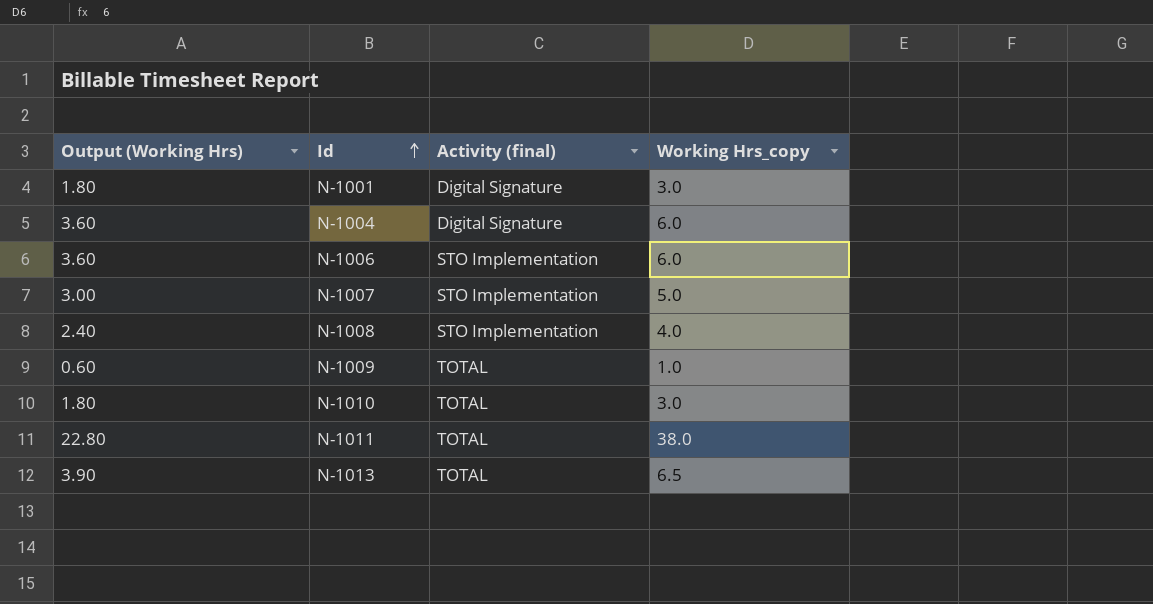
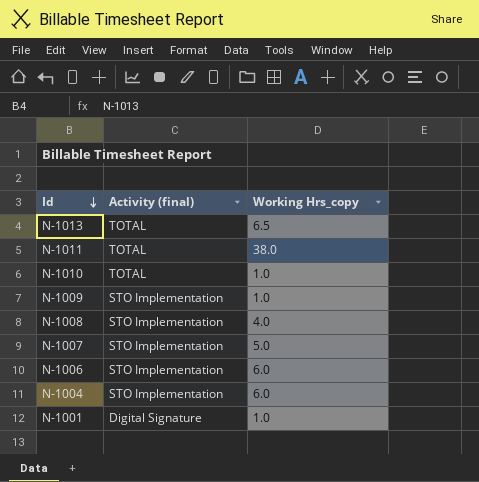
row order: Id ascending -> Id descending
column Output (Working Hrs) | formula: [Working Hrs_copy] * 0.6 -> none
N-1010 | Working Hrs_copy: 3.0 -> 1.0
N-1009 | Activity (final): TOTAL -> STO Implementation
N-1004 | Activity (final): Digital Signature -> STO Implementation
N-1001 | Working Hrs_copy: 3.0 -> 1.0

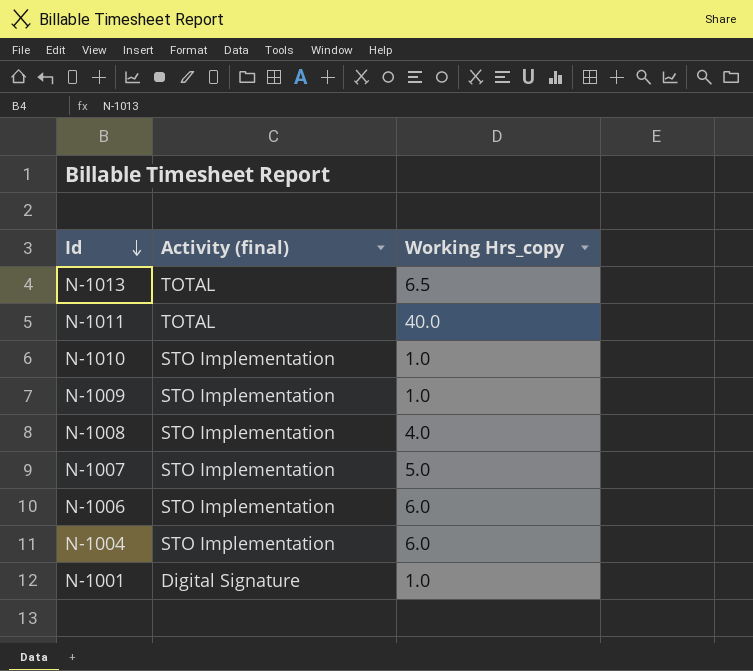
N-1011 | Working Hrs_copy: 38.0 -> 40.0
N-1010 | Activity (final): TOTAL -> STO Implementation

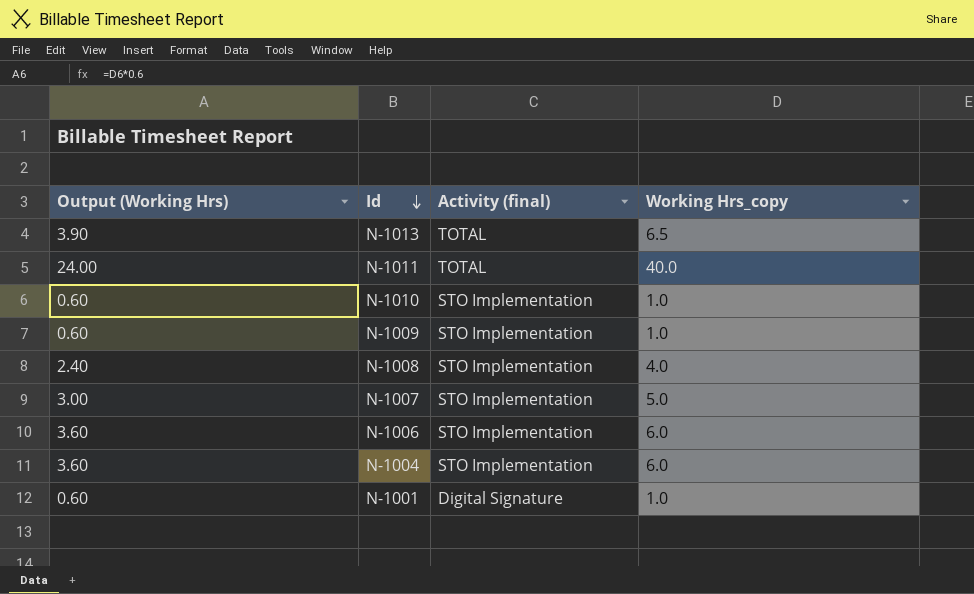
column Output (Working Hrs) | formula: none -> [Working Hrs_copy] * 0.6

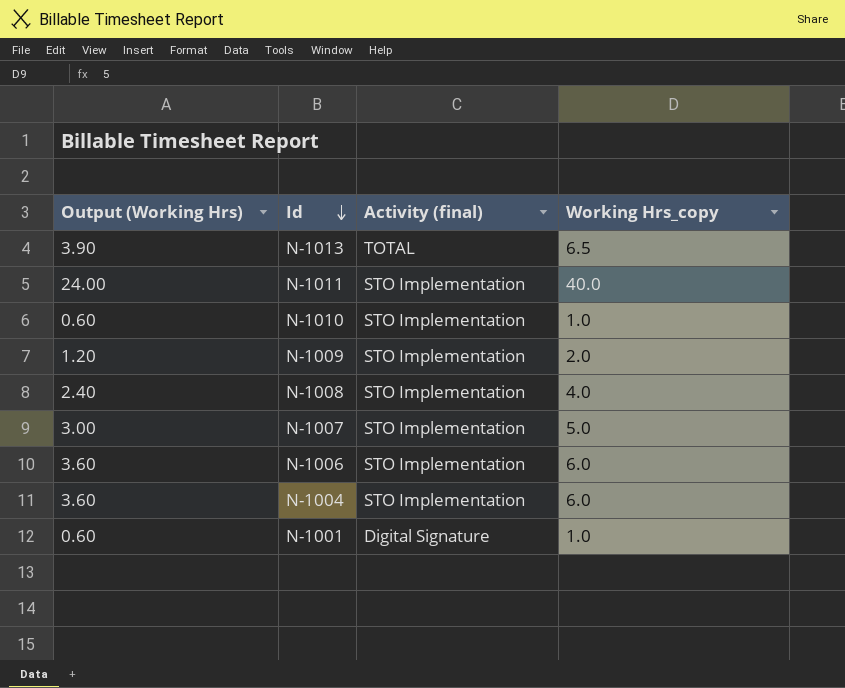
N-1011 | Activity (final): TOTAL -> STO Implementation
N-1009 | Output (Working Hrs): 0.60 -> 1.20
N-1009 | Working Hrs_copy: 1.0 -> 2.0

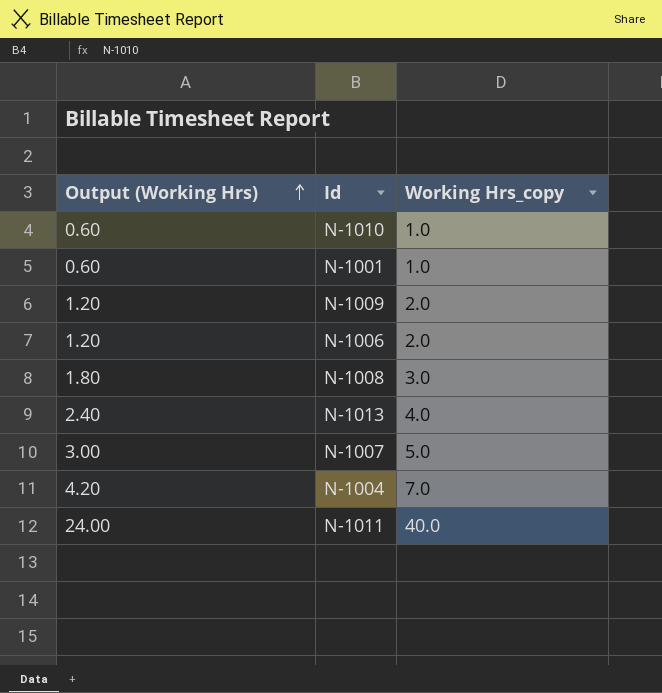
row order: Id descending -> Output (Working Hrs) ascending
column Activity (final) | position: 3 -> none
N-1006 | Output (Working Hrs): 3.60 -> 1.20
N-1006 | Working Hrs_copy: 6.0 -> 2.0
N-1008 | Output (Working Hrs): 2.40 -> 1.80
N-1008 | Working Hrs_copy: 4.0 -> 3.0
N-1013 | Output (Working Hrs): 3.90 -> 2.40
N-1013 | Working Hrs_copy: 6.5 -> 4.0
N-1004 | Output (Working Hrs): 3.60 -> 4.20
N-1004 | Working Hrs_copy: 6.0 -> 7.0

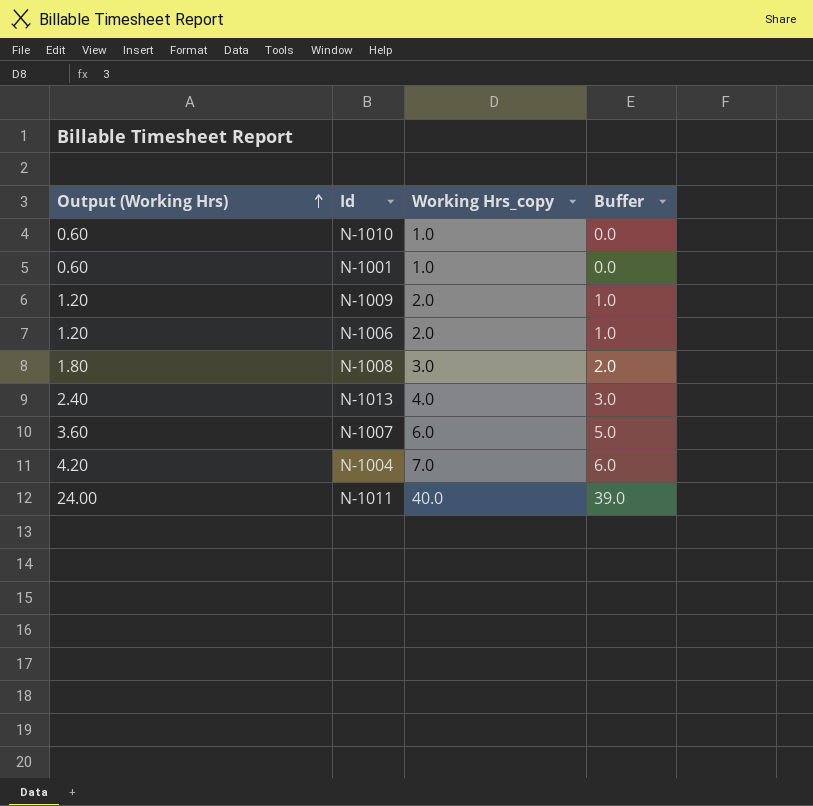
column Buffer | formula: none -> [Working Hrs_copy] - 1
N-1007 | Output (Working Hrs): 3.00 -> 3.60
N-1007 | Working Hrs_copy: 5.0 -> 6.0

